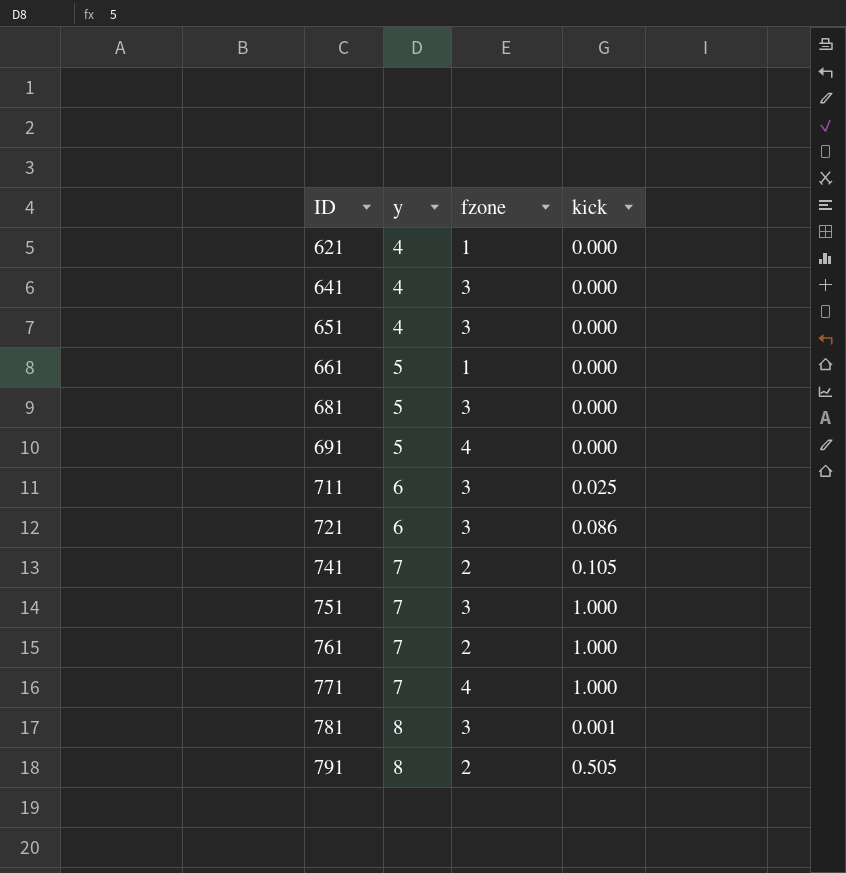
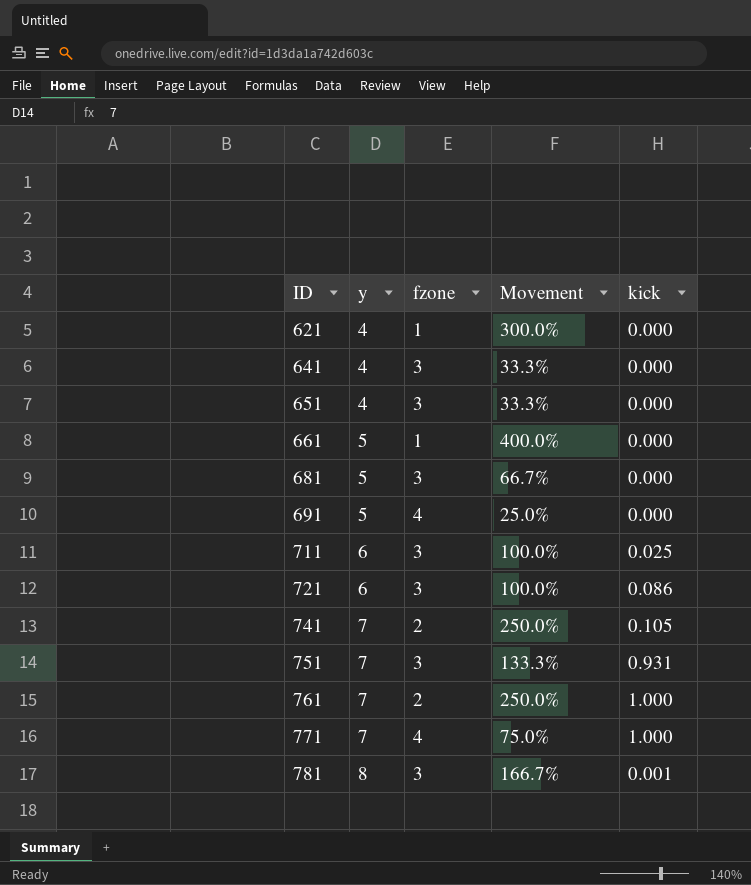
column Movement | formula: none -> ([y] - [fzone]) / [fzone]
row 791: 8 | 2 | 0.505 -> none
751 | kick: 1.000 -> 0.931

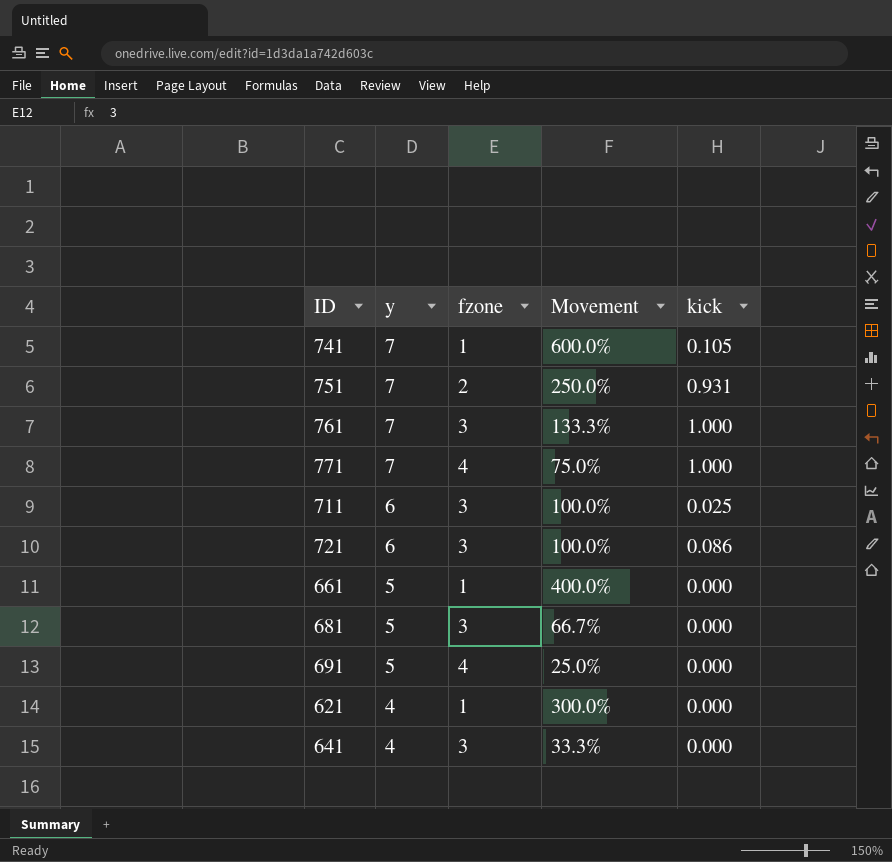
row order: ID ascending -> y descending
row 651: 4 | 3 | 33.3% | 0.000 -> none
row 781: 8 | 3 | 166.7% | 0.001 -> none
741 | fzone: 2 -> 1
741 | Movement: 250.0% -> 600.0%
751 | fzone: 3 -> 2
751 | Movement: 133.3% -> 250.0%
761 | fzone: 2 -> 3
761 | Movement: 250.0% -> 133.3%

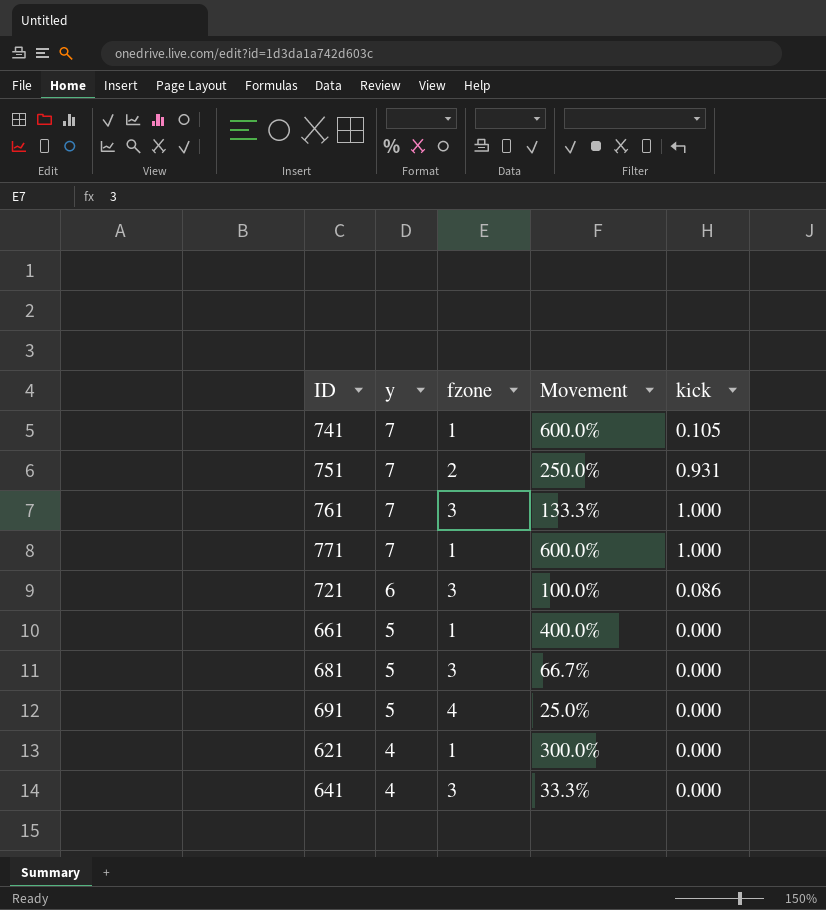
row 711: 6 | 3 | 100.0% | 0.025 -> none
771 | fzone: 4 -> 1
771 | Movement: 75.0% -> 600.0%

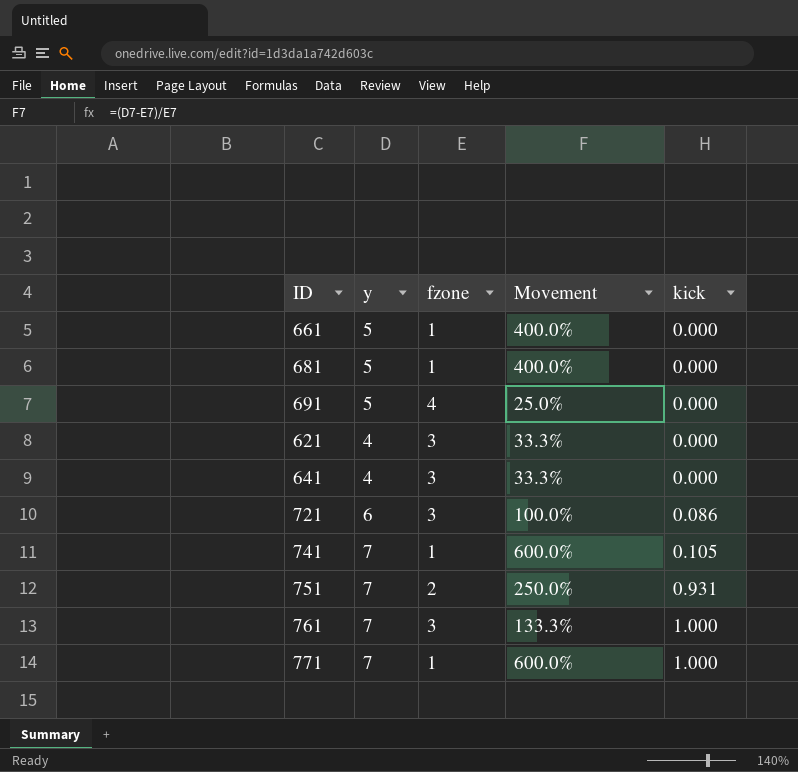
row order: y descending -> kick ascending
681 | fzone: 3 -> 1
681 | Movement: 66.7% -> 400.0%
621 | fzone: 1 -> 3
621 | Movement: 300.0% -> 33.3%

